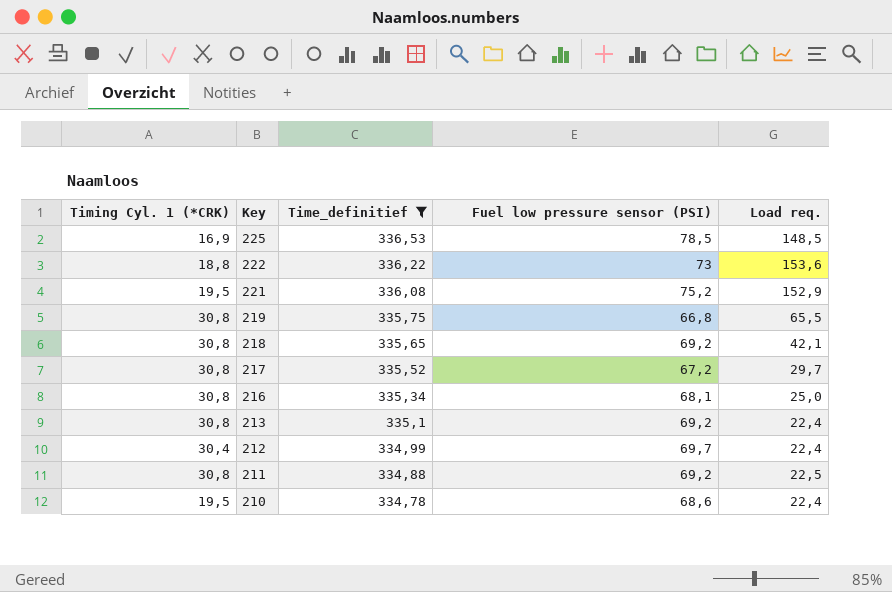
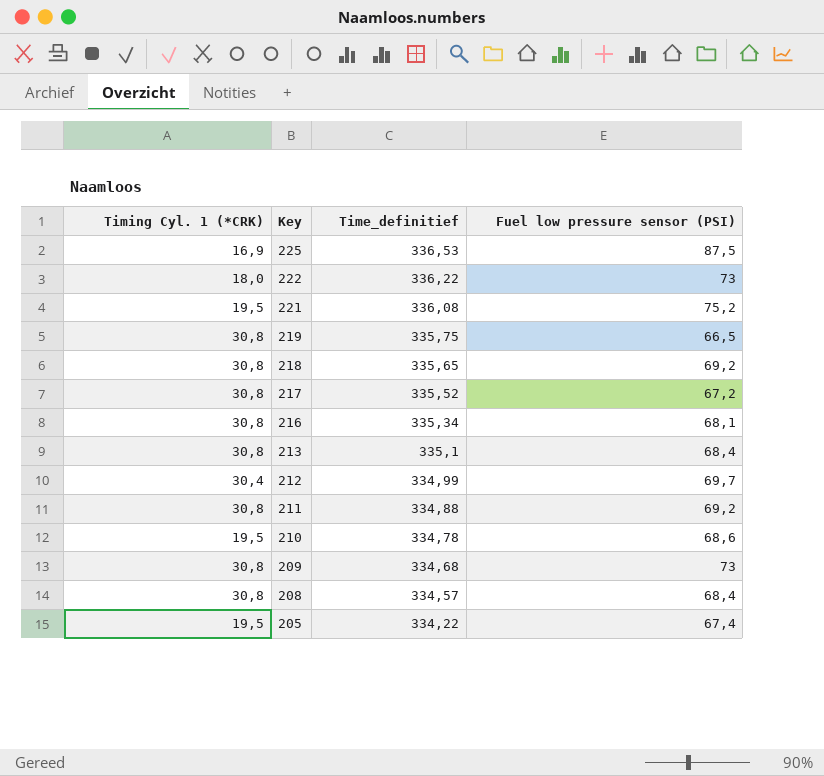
filter: Time_definitief >= 334,78 -> none
column Load req. | position: 5 -> none
225 | Fuel low pressure sensor (PSI): 78,5 -> 87,5
222 | Timing Cyl. 1 (*CRK): 18,8 -> 18,0
219 | Fuel low pressure sensor (PSI): 66,8 -> 66,5
213 | Fuel low pressure sensor (PSI): 69,2 -> 68,4

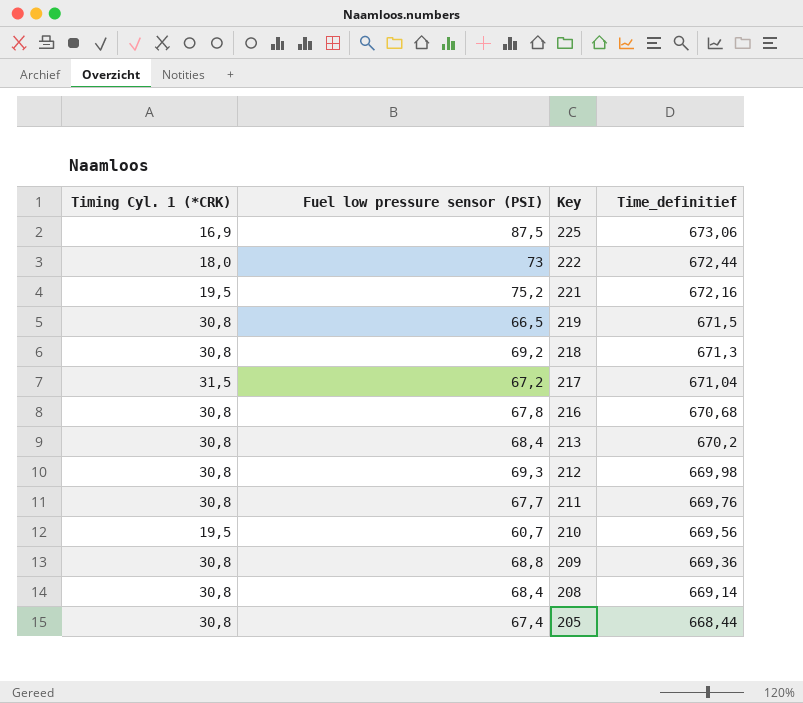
column Fuel low pressure sensor (PSI) | position: 4 -> 2
225 | Time_definitief: 336,53 -> 673,06
222 | Time_definitief: 336,22 -> 672,44
221 | Time_definitief: 336,08 -> 672,16
219 | Time_definitief: 335,75 -> 671,5
218 | Time_definitief: 335,65 -> 671,3
217 | Timing Cyl. 1 (*CRK): 30,8 -> 31,5
217 | Time_definitief: 335,52 -> 671,04
216 | Fuel low pressure sensor (PSI): 68,1 -> 67,8
216 | Time_definitief: 335,34 -> 670,68
213 | Time_definitief: 335,1 -> 670,2
212 | Timing Cyl. 1 (*CRK): 30,4 -> 30,8
212 | Fuel low pressure sensor (PSI): 69,7 -> 69,3
212 | Time_definitief: 334,99 -> 669,98
211 | Fuel low pressure sensor (PSI): 69,2 -> 67,7
211 | Time_definitief: 334,88 -> 669,76
210 | Fuel low pressure sensor (PSI): 68,6 -> 60,7
210 | Time_definitief: 334,78 -> 669,56
209 | Fuel low pressure sensor (PSI): 73 -> 68,8
209 | Time_definitief: 334,68 -> 669,36
208 | Time_definitief: 334,57 -> 669,14
205 | Timing Cyl. 1 (*CRK): 19,5 -> 30,8
205 | Time_definitief: 334,22 -> 668,44

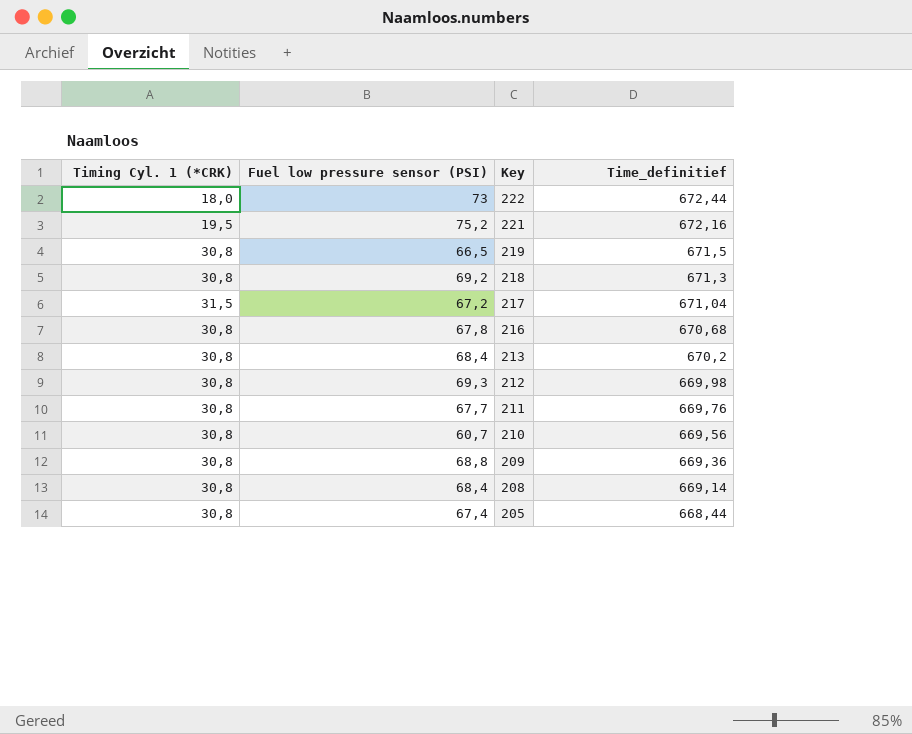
row 225: 16,9 | 87,5 | 673,06 -> none
210 | Timing Cyl. 1 (*CRK): 19,5 -> 30,8

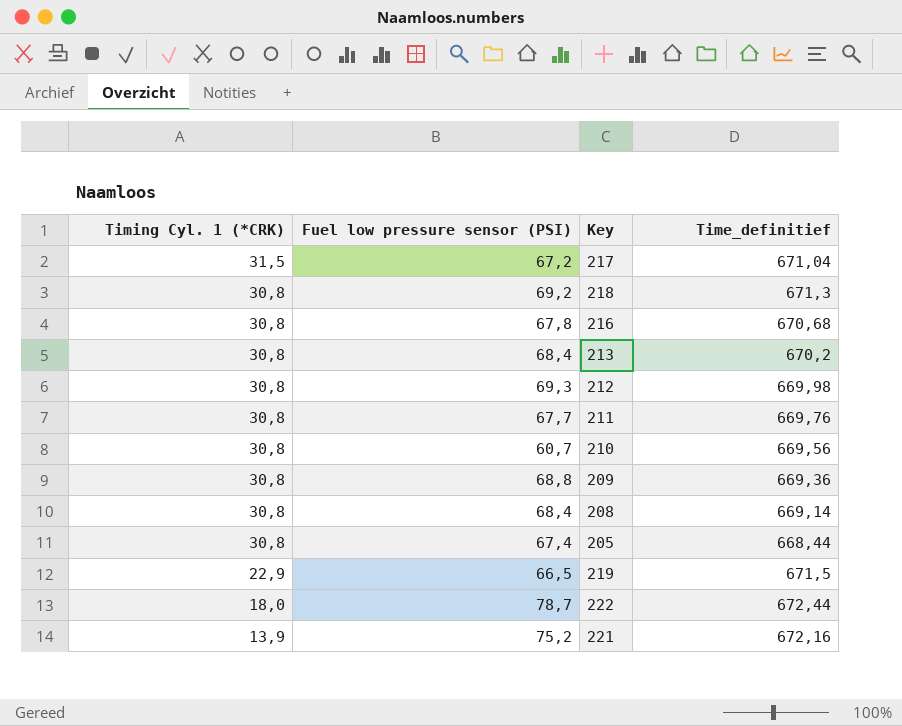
row order: Key descending -> Timing Cyl. 1 (*CRK) descending
219 | Timing Cyl. 1 (*CRK): 30,8 -> 22,9
222 | Fuel low pressure sensor (PSI): 73 -> 78,7
221 | Timing Cyl. 1 (*CRK): 19,5 -> 13,9

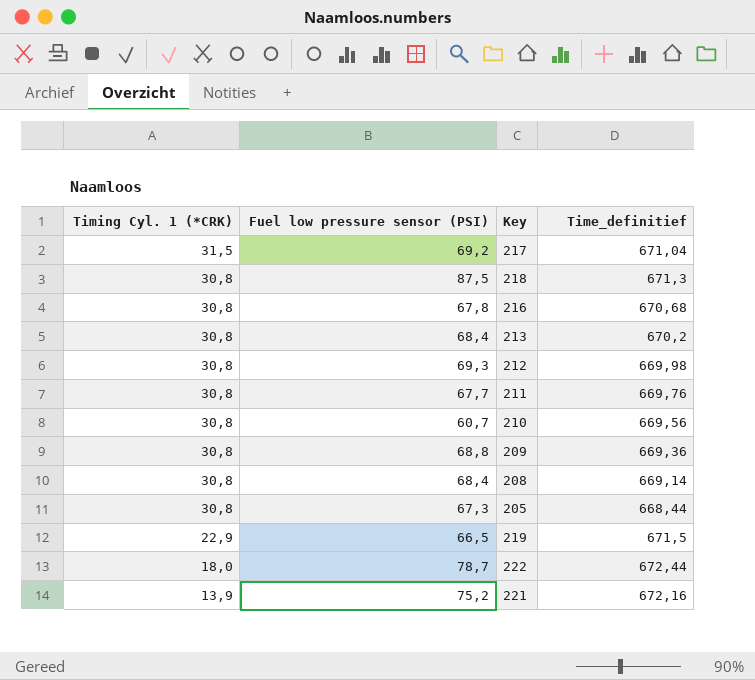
217 | Fuel low pressure sensor (PSI): 67,2 -> 69,2
218 | Fuel low pressure sensor (PSI): 69,2 -> 87,5
205 | Fuel low pressure sensor (PSI): 67,4 -> 67,3

